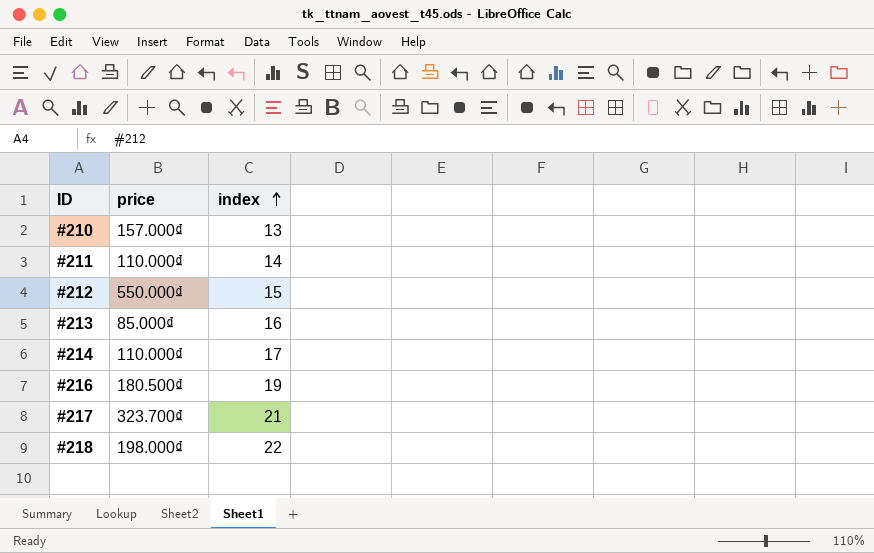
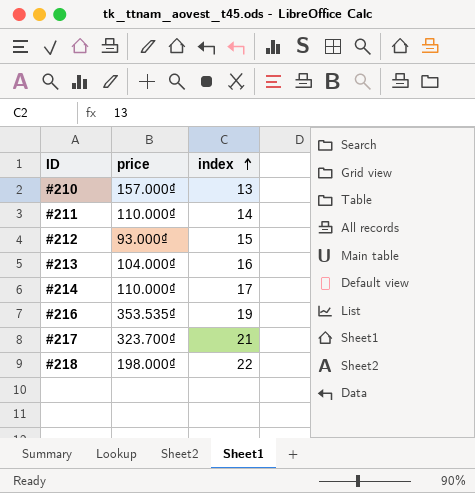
#212 | price: 550.000₫ -> 93.000₫
#213 | price: 85.000₫ -> 104.000₫
#216 | price: 180.500₫ -> 353.535₫

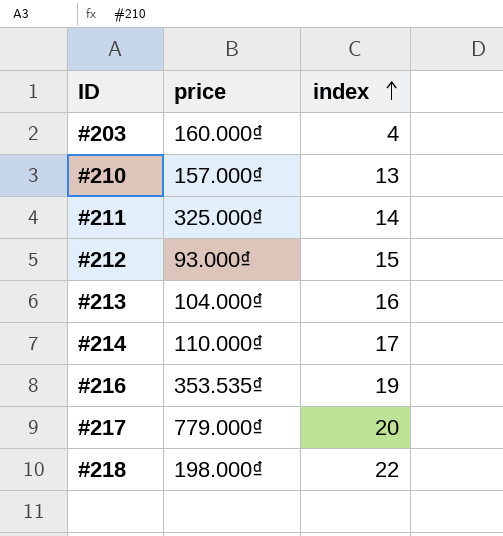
row #203: none -> 160.000₫ | 4
#211 | price: 110.000₫ -> 325.000₫
#217 | price: 323.700₫ -> 779.000₫
#217 | index: 21 -> 20

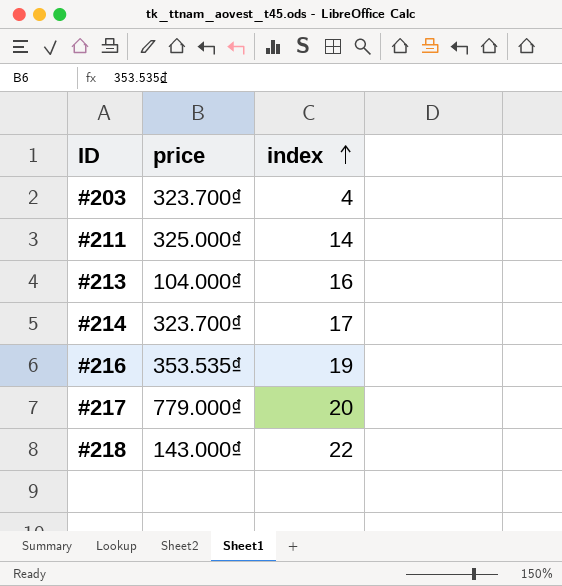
row #210: 157.000₫ | 13 -> none
row #212: 93.000₫ | 15 -> none
#203 | price: 160.000₫ -> 323.700₫
#214 | price: 110.000₫ -> 323.700₫
#218 | price: 198.000₫ -> 143.000₫

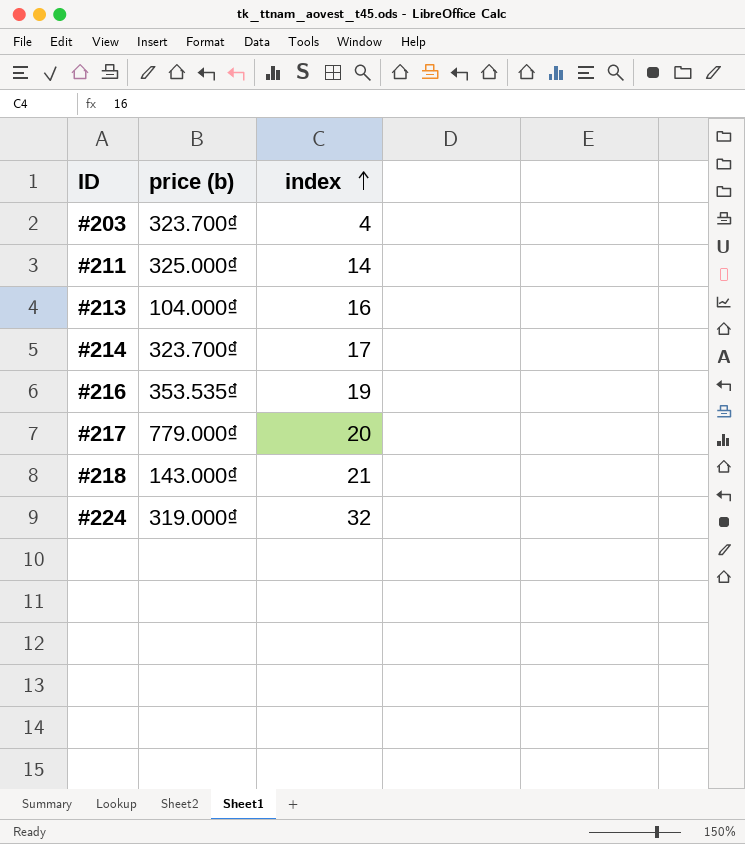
column name: price -> price (b)
#218 | index: 22 -> 21
row #224: none -> 319.000₫ | 32

